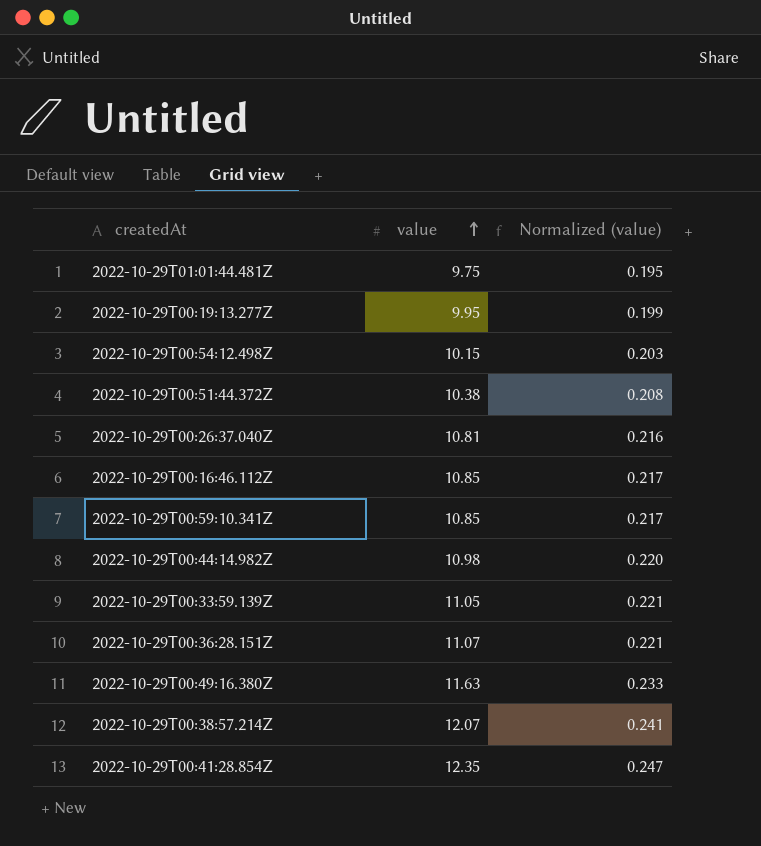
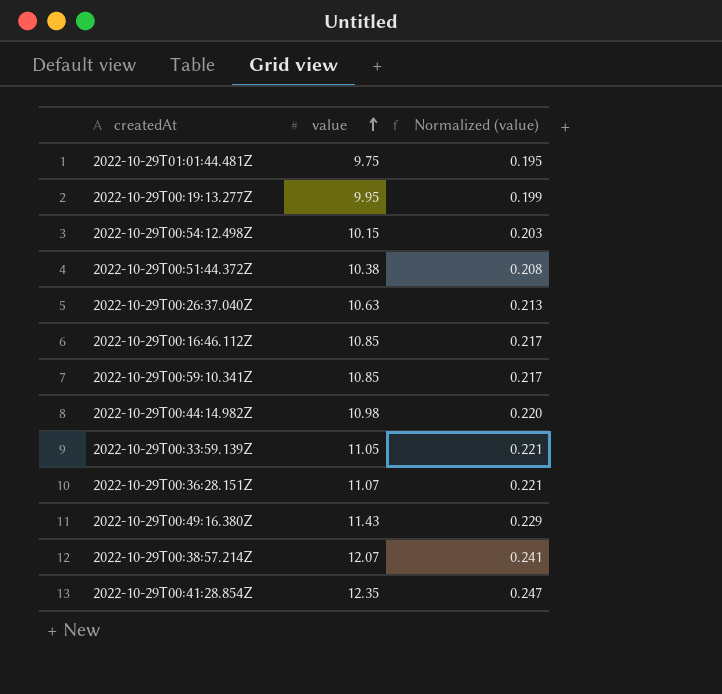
2022-10-29T00:26:37.040Z | value: 10.81 -> 10.63
2022-10-29T00:26:37.040Z | Normalized (value): 0.216 -> 0.213
2022-10-29T00:49:16.380Z | value: 11.63 -> 11.43
2022-10-29T00:49:16.380Z | Normalized (value): 0.233 -> 0.229

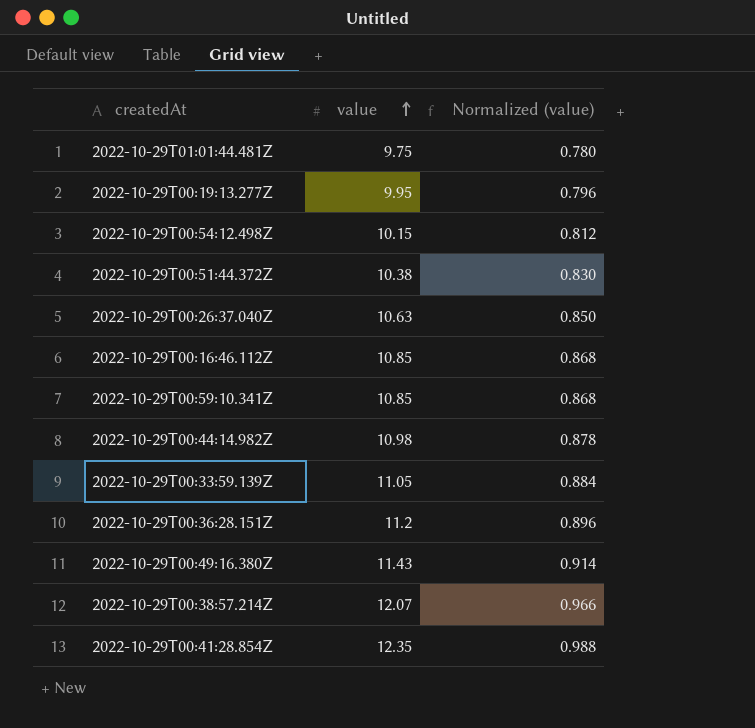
column Normalized (value) | formula: [value] * 0.02 -> [value] * 0.08
2022-10-29T00:36:28.151Z | value: 11.07 -> 11.2

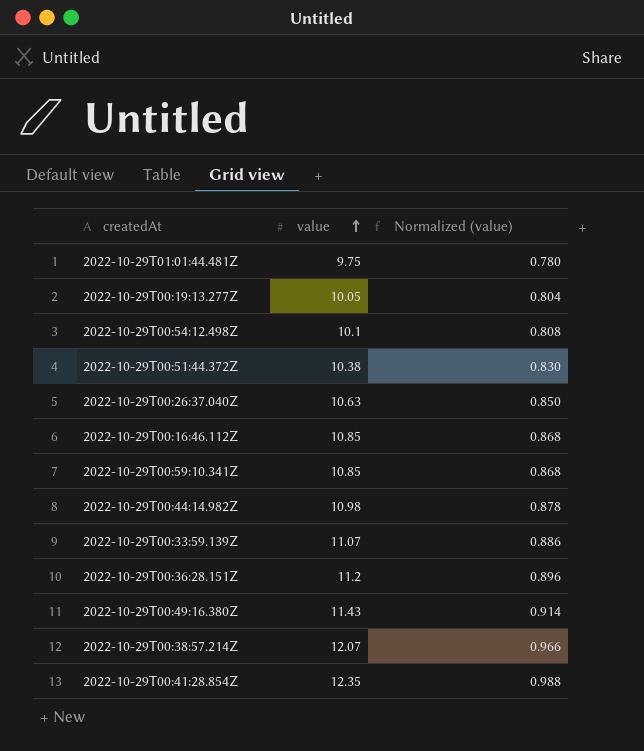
2022-10-29T00:19:13.277Z | value: 9.95 -> 10.05
2022-10-29T00:19:13.277Z | Normalized (value): 0.796 -> 0.804
2022-10-29T00:54:12.498Z | value: 10.15 -> 10.1
2022-10-29T00:54:12.498Z | Normalized (value): 0.812 -> 0.808
2022-10-29T00:33:59.139Z | value: 11.05 -> 11.07
2022-10-29T00:33:59.139Z | Normalized (value): 0.884 -> 0.886

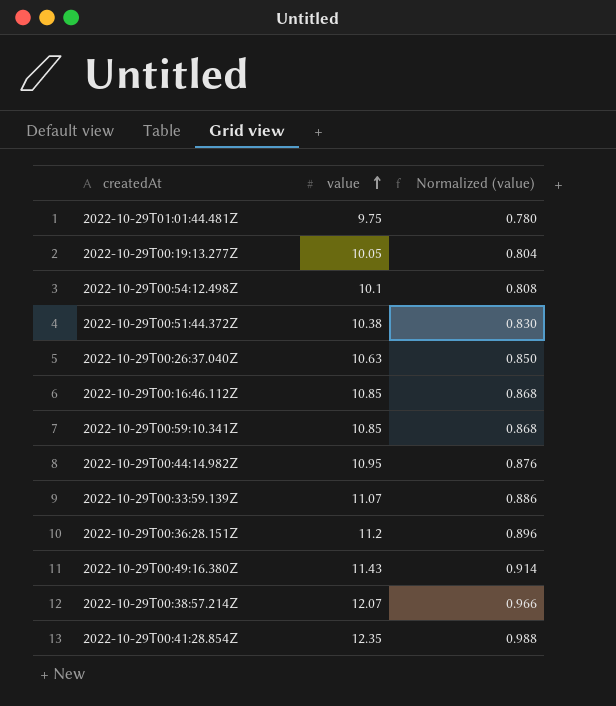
2022-10-29T00:44:14.982Z | value: 10.98 -> 10.95
2022-10-29T00:44:14.982Z | Normalized (value): 0.878 -> 0.876

